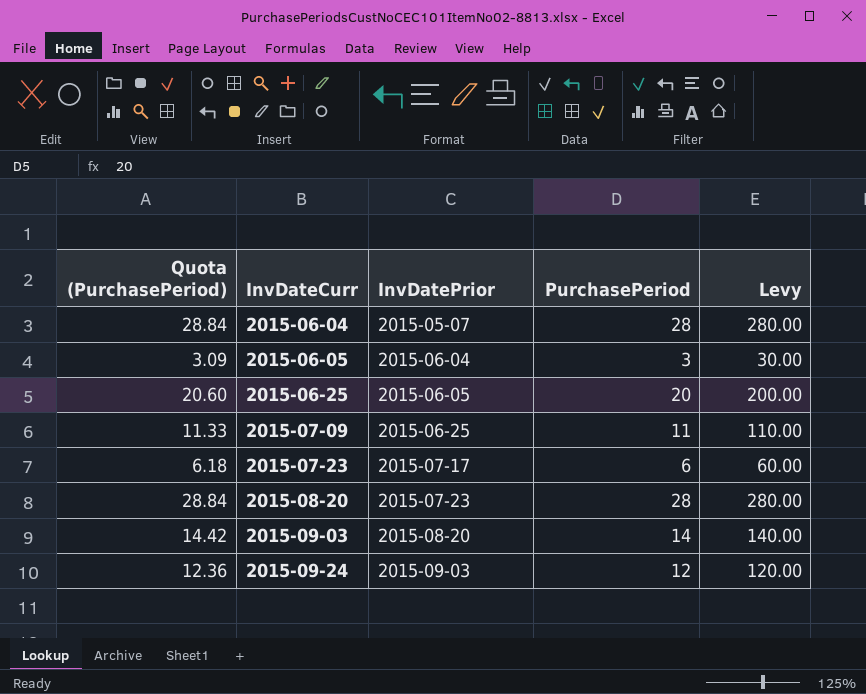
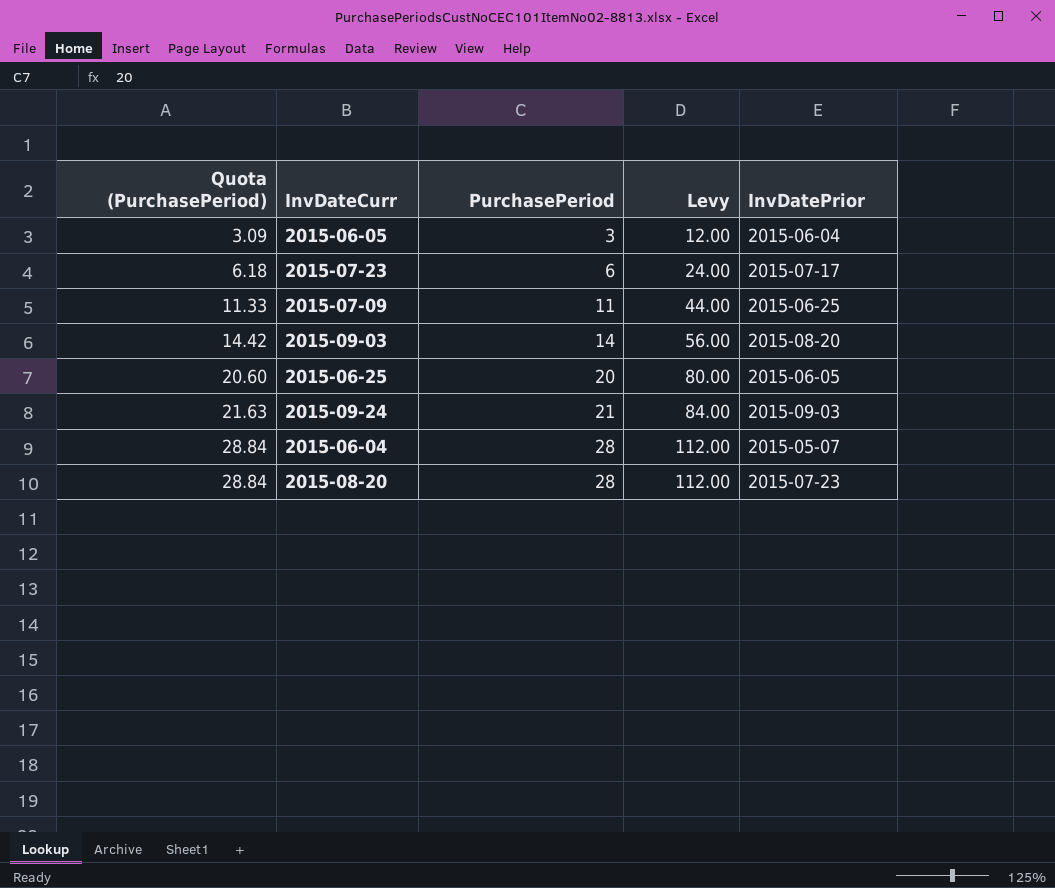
row order: InvDateCurr ascending -> Quota (PurchasePeriod) ascending
column Levy | formula: [PurchasePeriod] * 10 -> [PurchasePeriod] * 4
column InvDatePrior | position: 3 -> 5
2015-09-24 | Quota (PurchasePeriod): 12.36 -> 21.63
2015-09-24 | PurchasePeriod: 12 -> 21

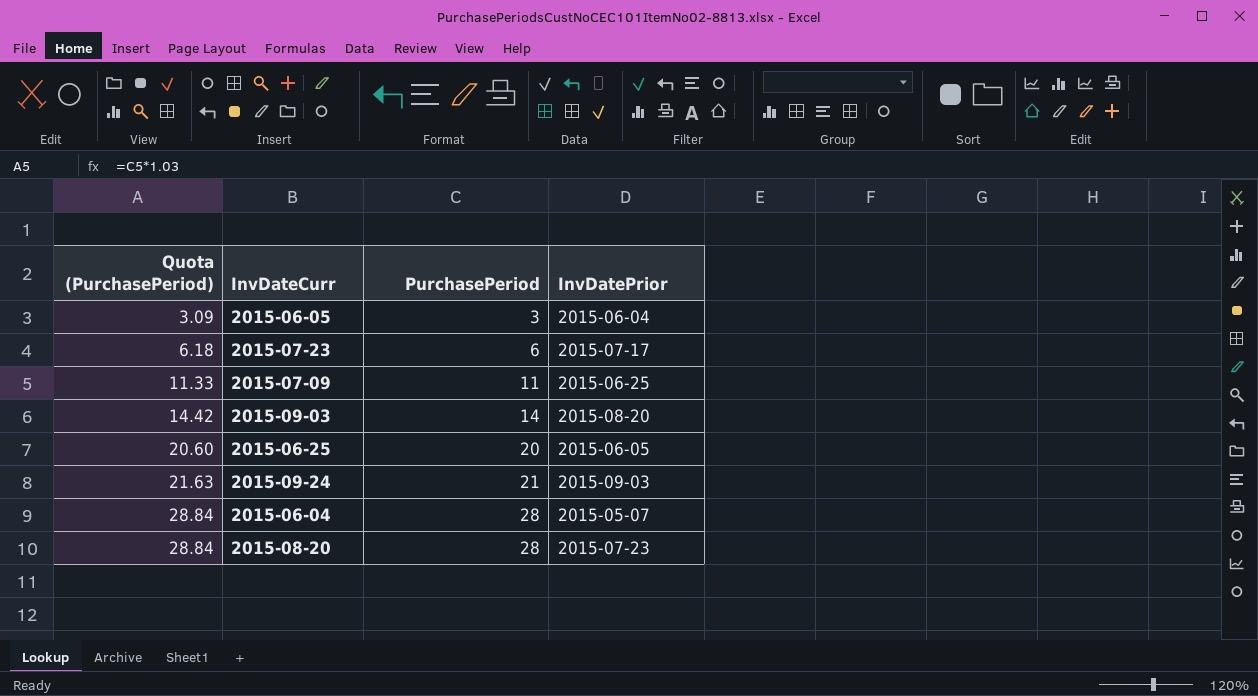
column Levy | formula: [PurchasePeriod] * 4 -> none

